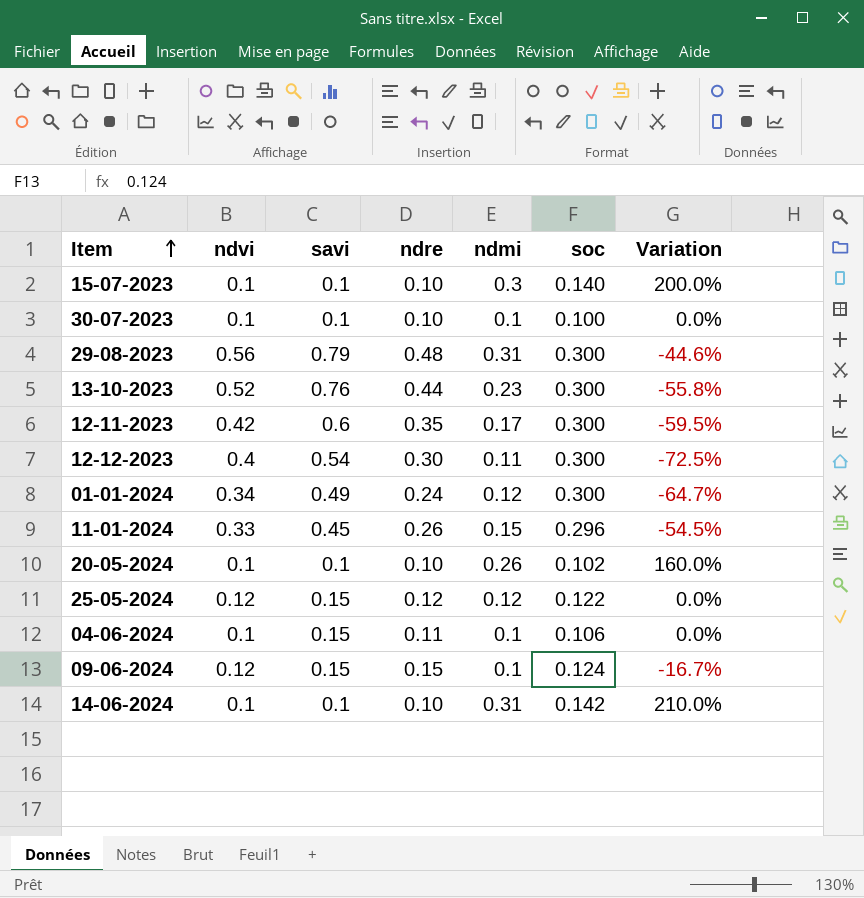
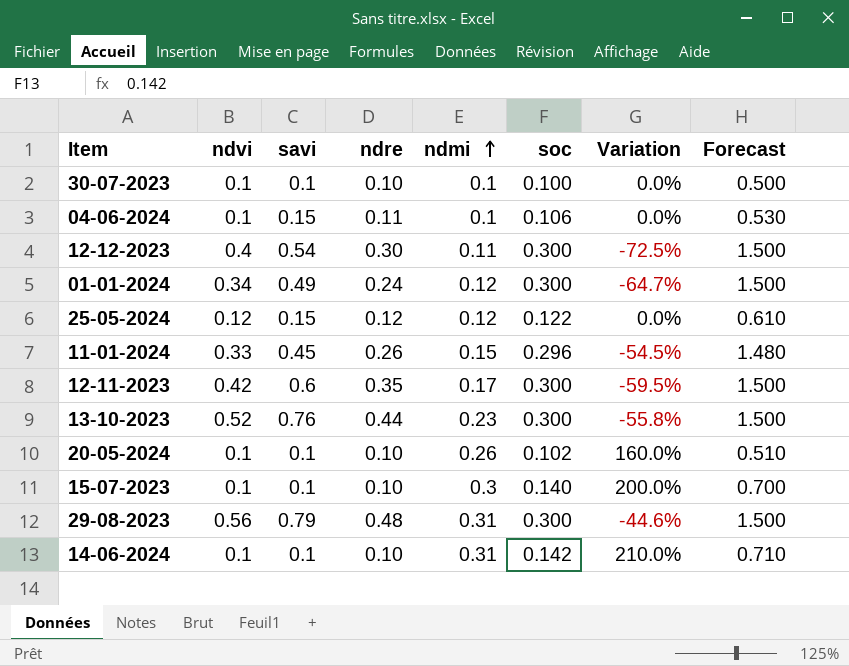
row order: Item ascending -> ndmi ascending
column Forecast | formula: none -> [soc] * 5
row 09-06-2024: 0.12 | 0.15 | 0.15 | 0.1 | 0.124 | -16.7% -> none

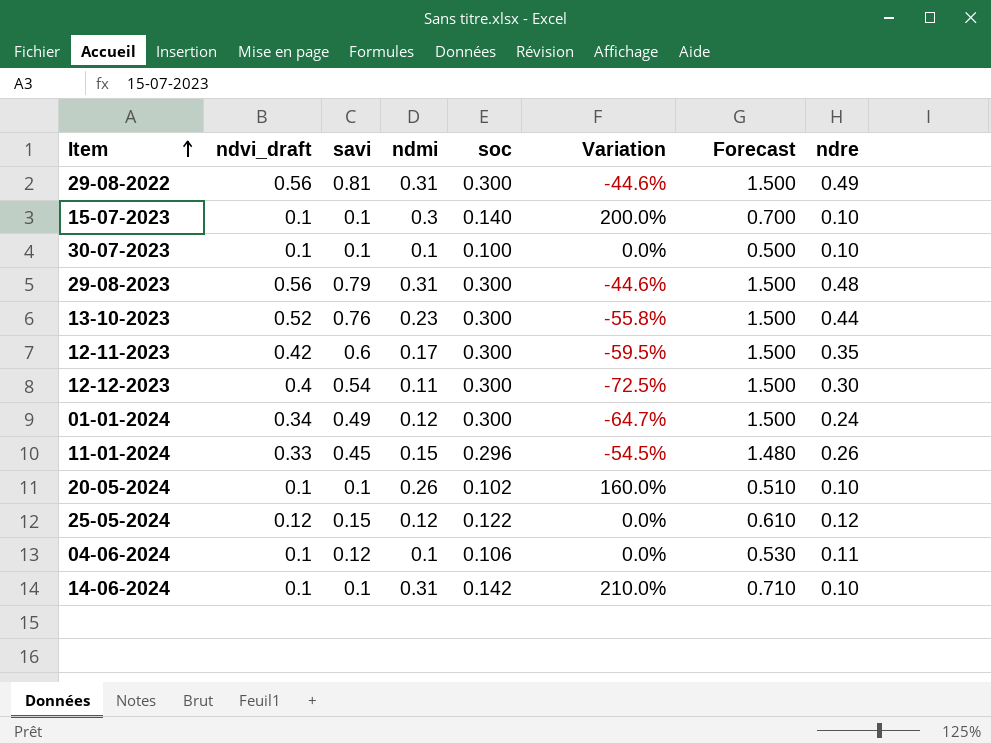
row order: ndmi ascending -> Item ascending
column name: ndvi -> ndvi_draft
column ndre | position: 4 -> 8
row 29-08-2022: none -> 0.56 | 0.81 | 0.31 | 0.300 | -44.6% | 1.500 | 0.49
04-06-2024 | savi: 0.15 -> 0.12

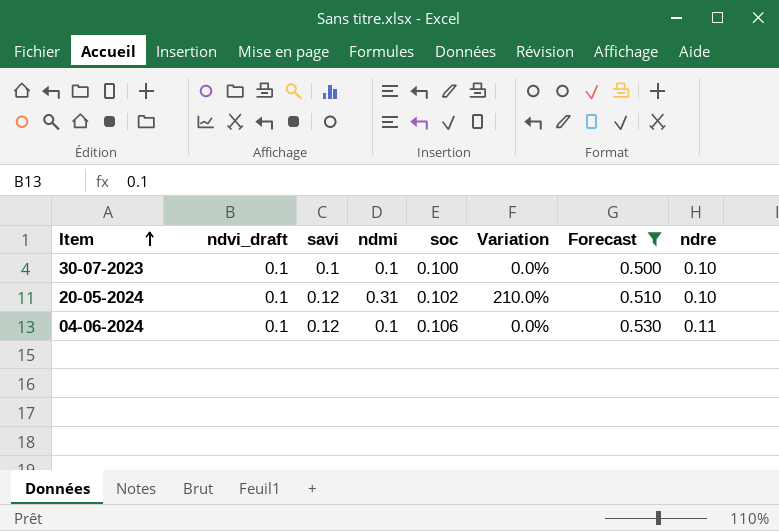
filter: none -> Forecast <= 0.530
20-05-2024 | savi: 0.1 -> 0.12
20-05-2024 | ndmi: 0.26 -> 0.31
20-05-2024 | Variation: 160.0% -> 210.0%

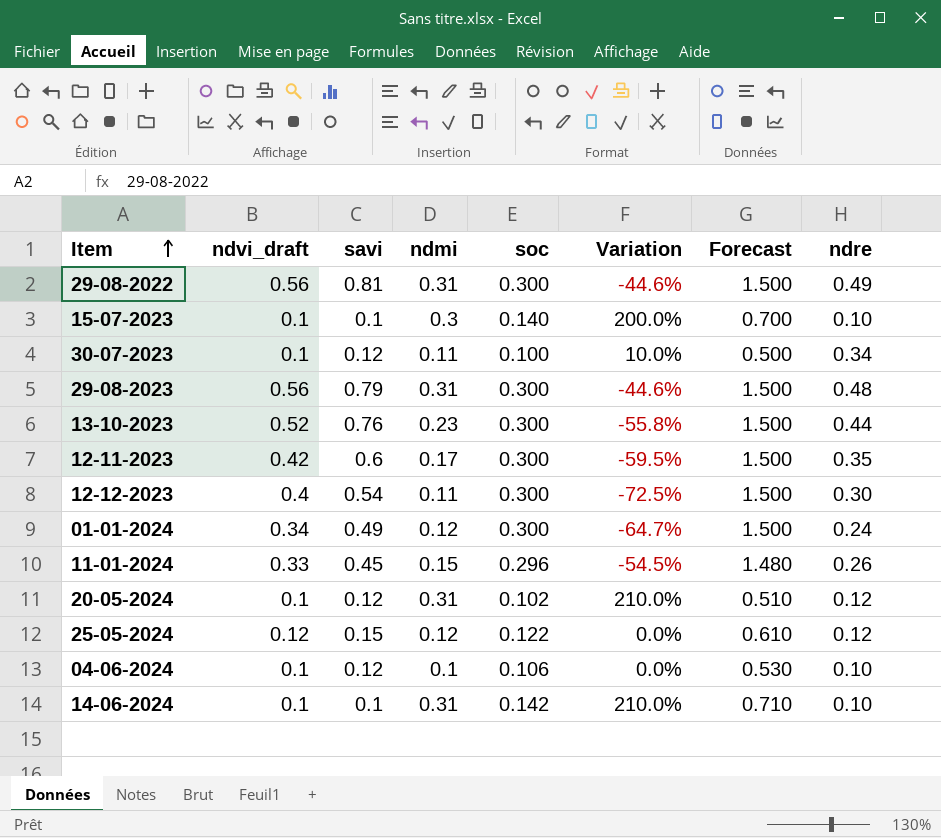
filter: Forecast <= 0.530 -> none
30-07-2023 | savi: 0.1 -> 0.12
30-07-2023 | ndmi: 0.1 -> 0.11
30-07-2023 | Variation: 0.0% -> 10.0%
30-07-2023 | ndre: 0.10 -> 0.34
20-05-2024 | ndre: 0.10 -> 0.12
04-06-2024 | ndre: 0.11 -> 0.10

